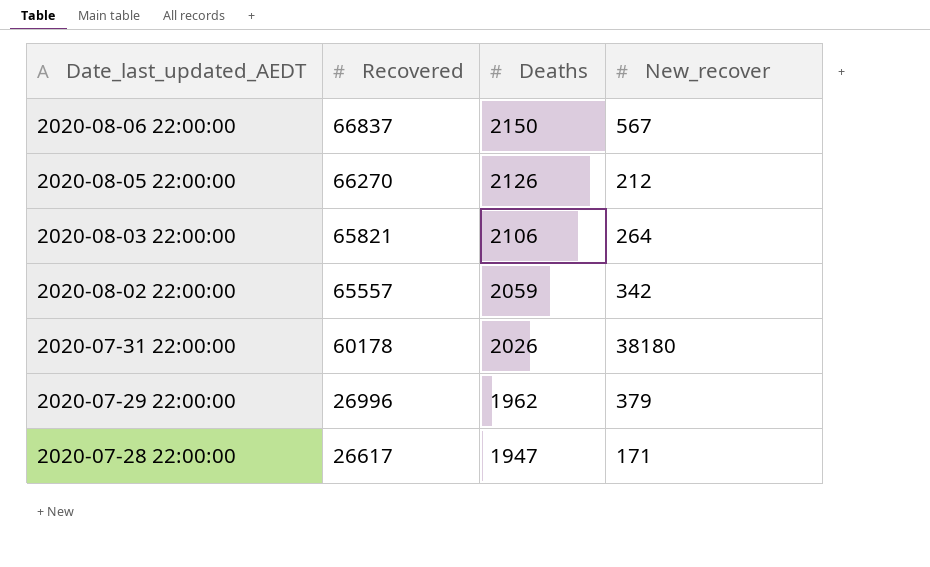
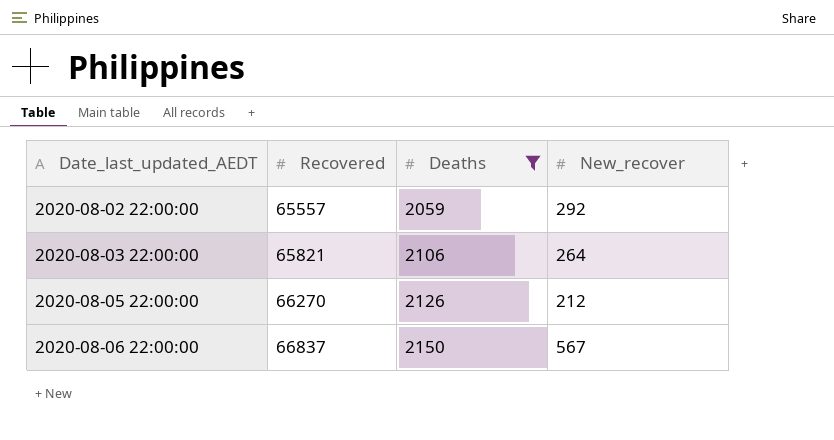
filter: none -> Deaths >= 2059
row order: Date_last_updated_AEDT descending -> Date_last_updated_AEDT ascending
2020-08-02 22:00:00 | New_recover: 342 -> 292

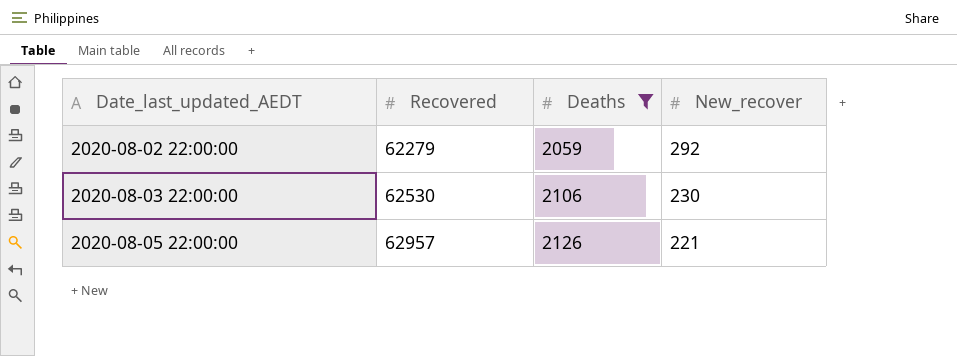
row 2020-08-06 22:00:00: 66837 | 2150 | 567 -> none
2020-08-02 22:00:00 | Recovered: 65557 -> 62279
2020-08-03 22:00:00 | Recovered: 65821 -> 62530
2020-08-03 22:00:00 | New_recover: 264 -> 230
2020-08-05 22:00:00 | Recovered: 66270 -> 62957
2020-08-05 22:00:00 | New_recover: 212 -> 221

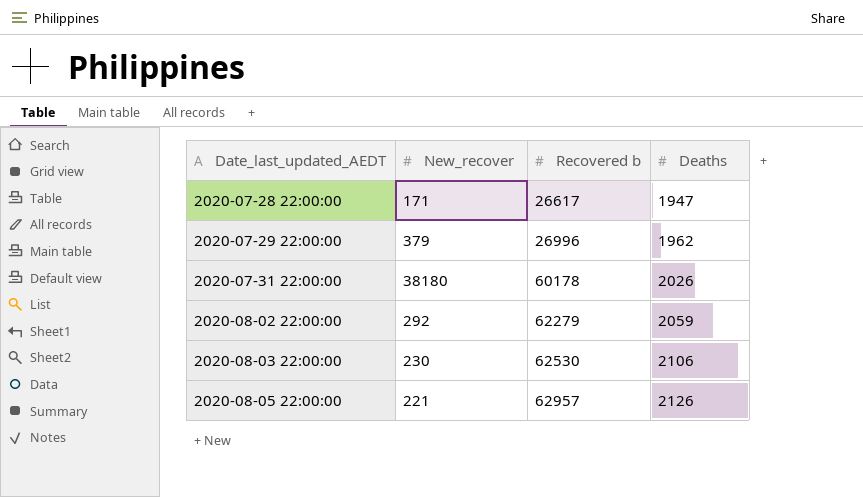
filter: Deaths >= 2059 -> none
column New_recover | position: 4 -> 2
column name: Recovered -> Recovered b

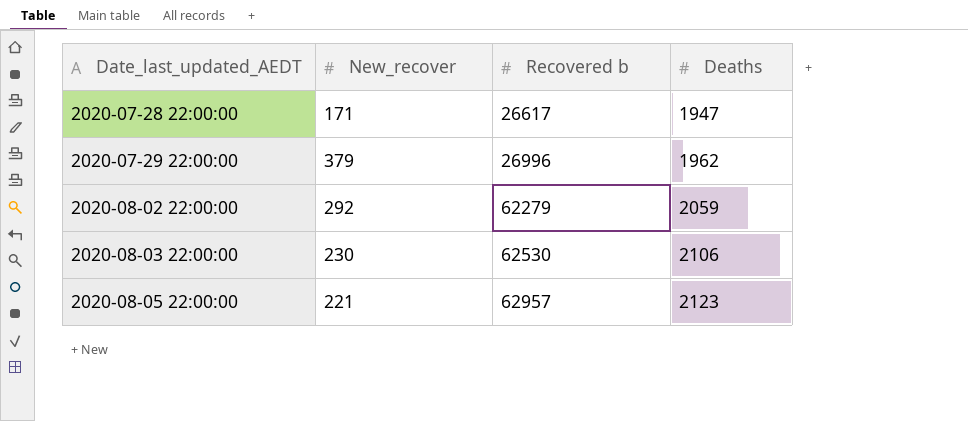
row 2020-07-31 22:00:00: 38180 | 60178 | 2026 -> none
2020-08-05 22:00:00 | Deaths: 2126 -> 2123

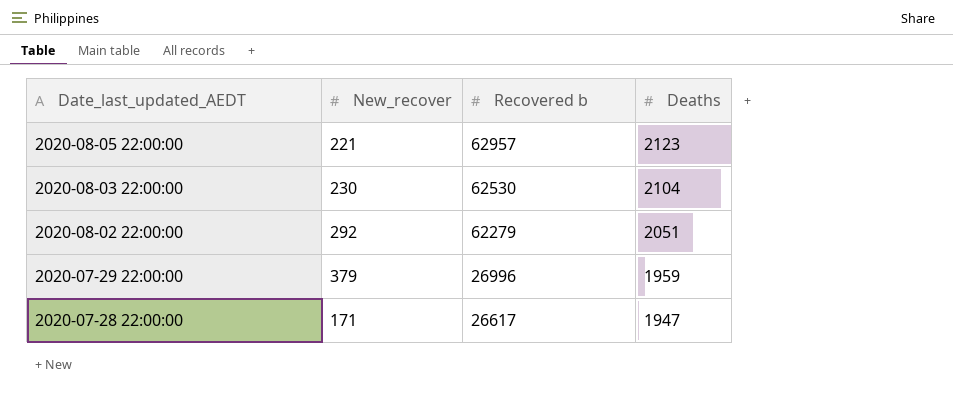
row order: Date_last_updated_AEDT ascending -> Date_last_updated_AEDT descending
2020-08-03 22:00:00 | Deaths: 2106 -> 2104
2020-08-02 22:00:00 | Deaths: 2059 -> 2051
2020-07-29 22:00:00 | Deaths: 1962 -> 1959

